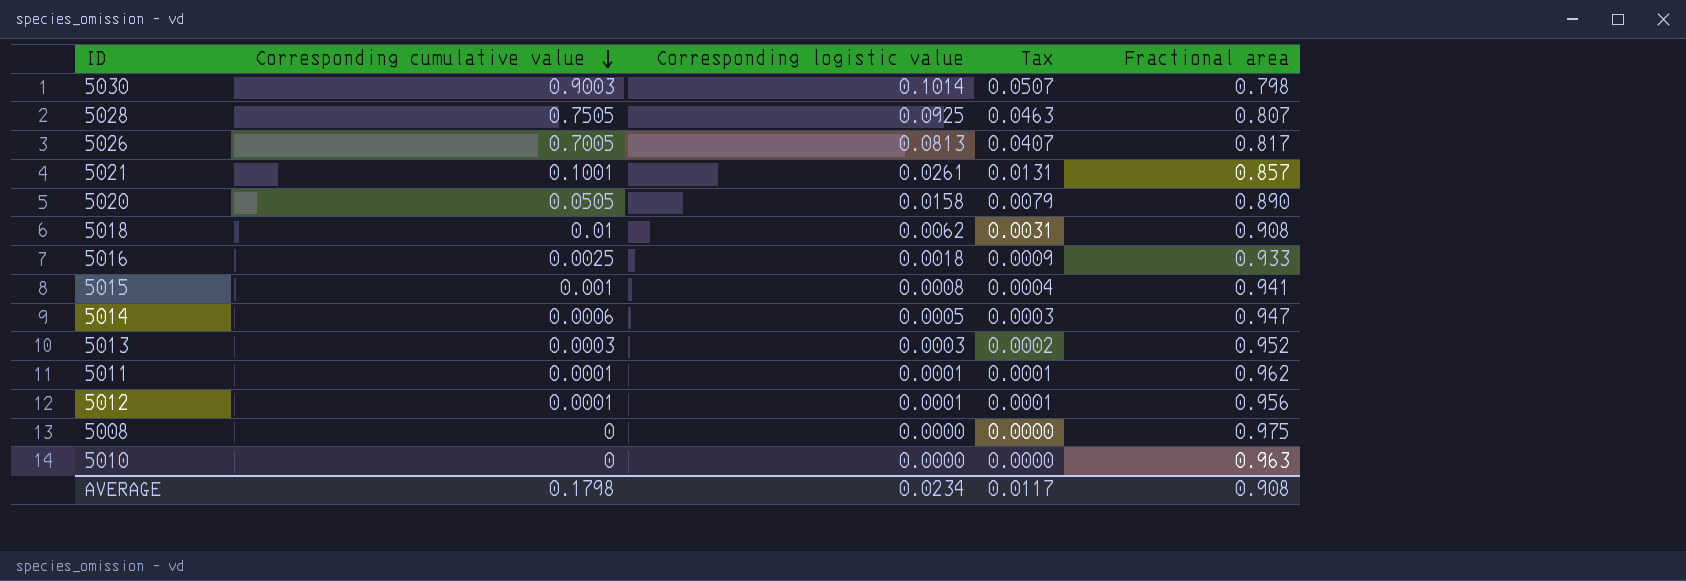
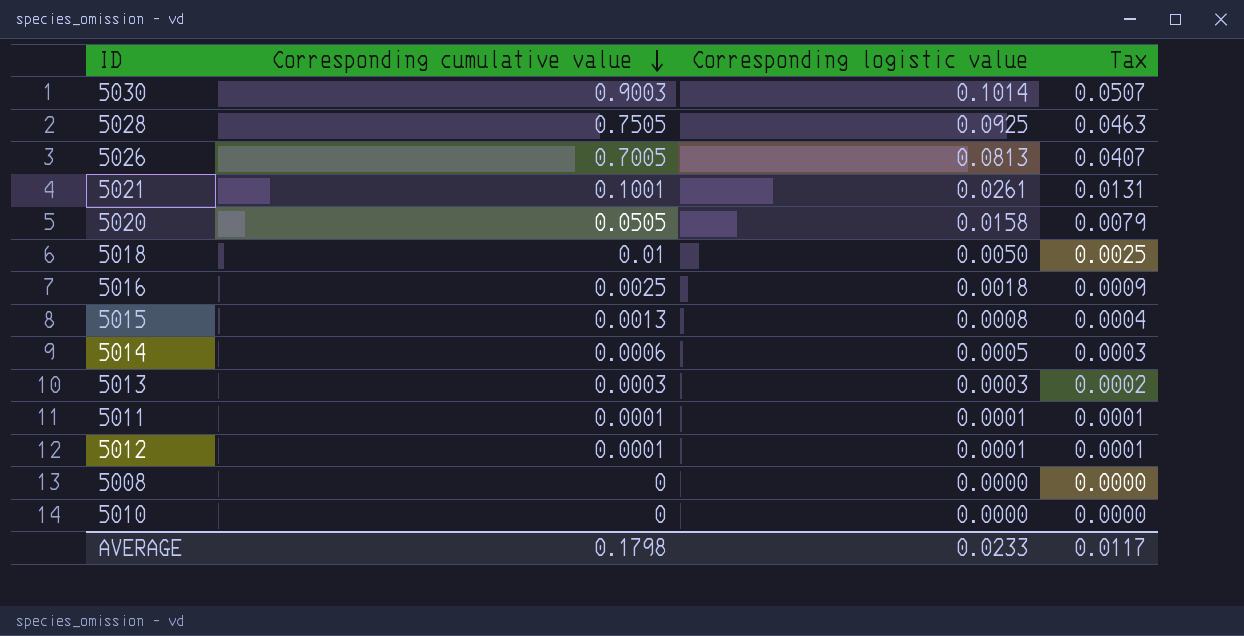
column Fractional area | position: 5 -> none
5018 | Corresponding logistic value: 0.0062 -> 0.0050
5018 | Tax: 0.0031 -> 0.0025
5015 | Corresponding cumulative value: 0.001 -> 0.0013
AVERAGE | Corresponding logistic value: 0.0234 -> 0.0233

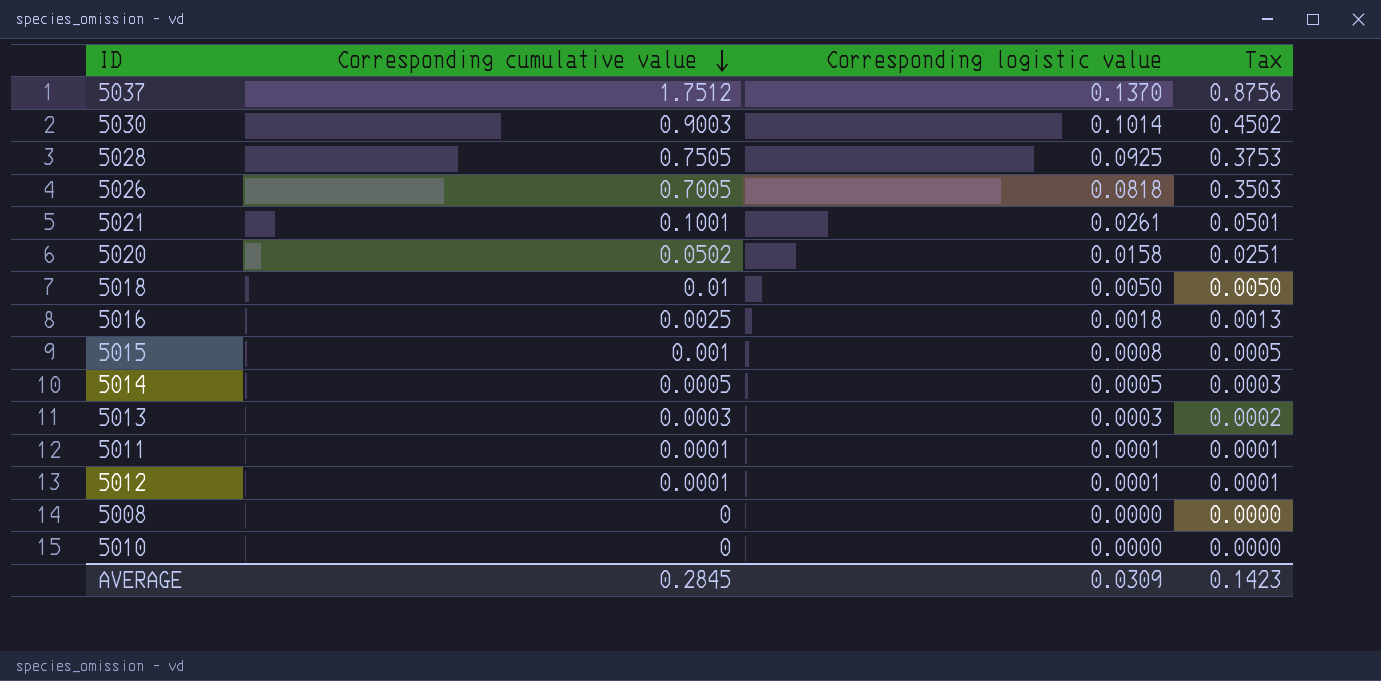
column Tax | formula: [Corresponding logistic value] * 0.5 -> [Corresponding cumulative value] * 0.5
row 5037: none -> 1.7512 | 0.1370 | 0.8756
5026 | Corresponding logistic value: 0.0813 -> 0.0818
5020 | Corresponding cumulative value: 0.0505 -> 0.0502
5015 | Corresponding cumulative value: 0.0013 -> 0.001
5014 | Corresponding cumulative value: 0.0006 -> 0.0005
AVERAGE | Corresponding cumulative value: 0.1798 -> 0.2845
AVERAGE | Corresponding logistic value: 0.0233 -> 0.0309
AVERAGE | Tax: 0.0117 -> 0.1423

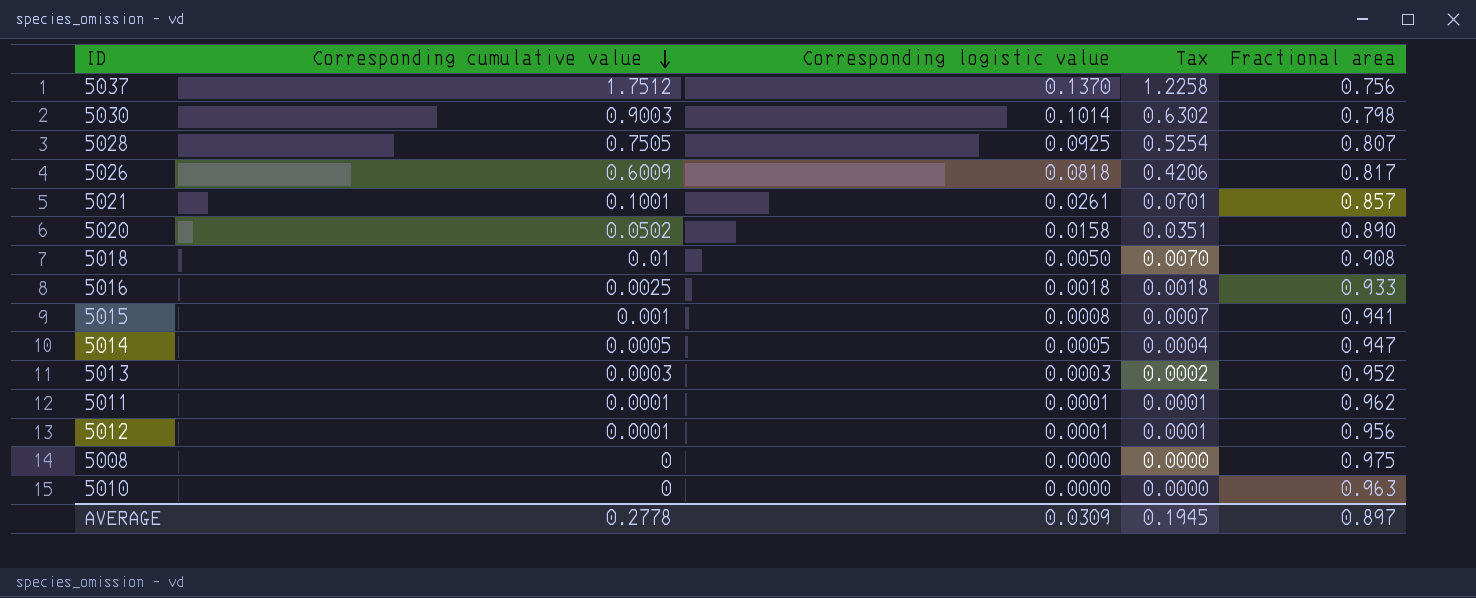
column Tax | formula: [Corresponding cumulative value] * 0.5 -> [Corresponding cumulative value] * 0.7
column Fractional area | position: none -> 5
5026 | Corresponding cumulative value: 0.7005 -> 0.6009
AVERAGE | Corresponding cumulative value: 0.2845 -> 0.2778
AVERAGE | Tax: 0.1423 -> 0.1945

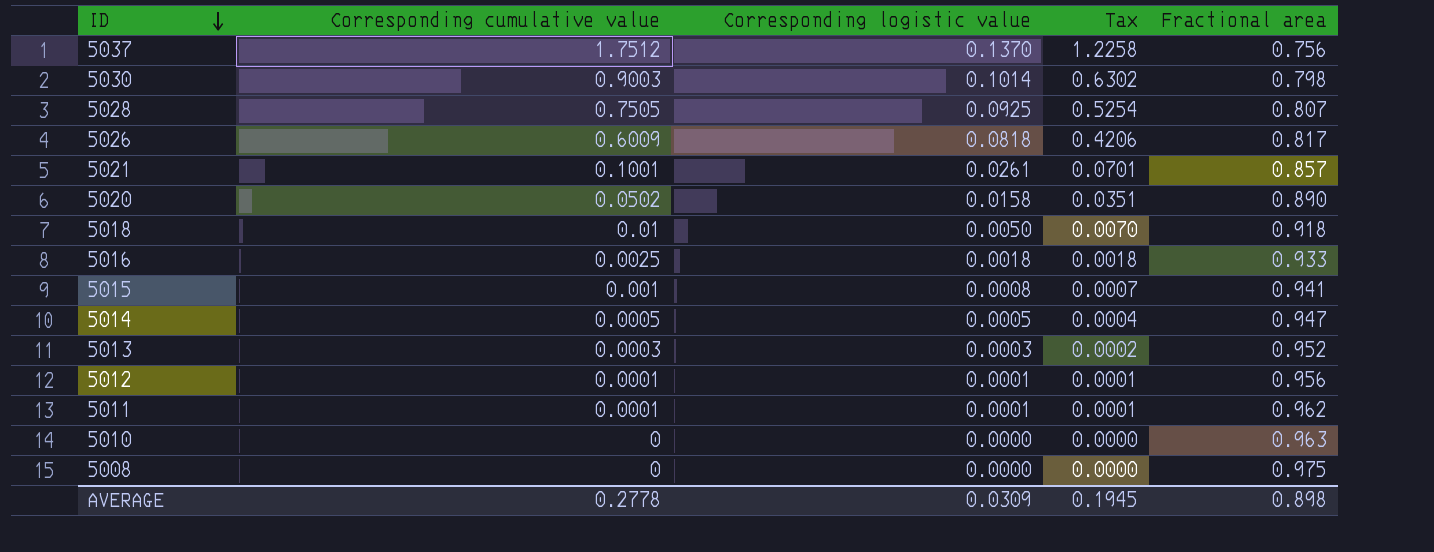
row order: Corresponding cumulative value descending -> ID descending
5018 | Fractional area: 0.908 -> 0.918
AVERAGE | Fractional area: 0.897 -> 0.898

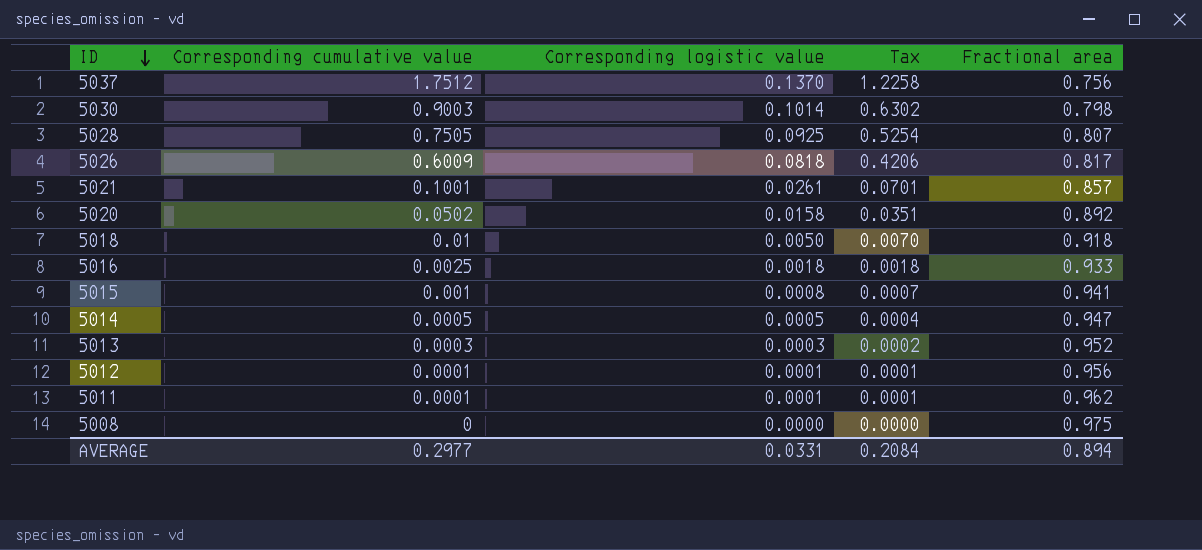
row 5010: 0 | 0.0000 | 0.0000 | 0.963 -> none
5020 | Fractional area: 0.890 -> 0.892
AVERAGE | Corresponding cumulative value: 0.2778 -> 0.2977
AVERAGE | Corresponding logistic value: 0.0309 -> 0.0331
AVERAGE | Tax: 0.1945 -> 0.2084
AVERAGE | Fractional area: 0.898 -> 0.894

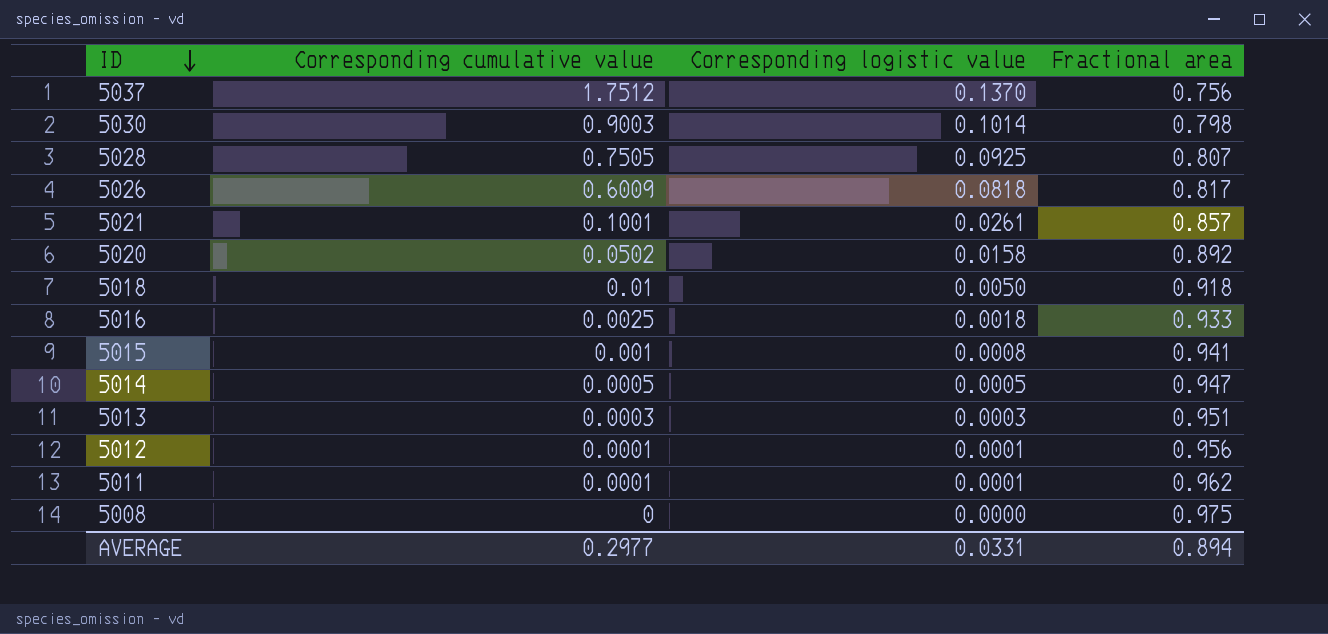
column Tax | formula: [Corresponding cumulative value] * 0.7 -> none
5013 | Fractional area: 0.952 -> 0.951

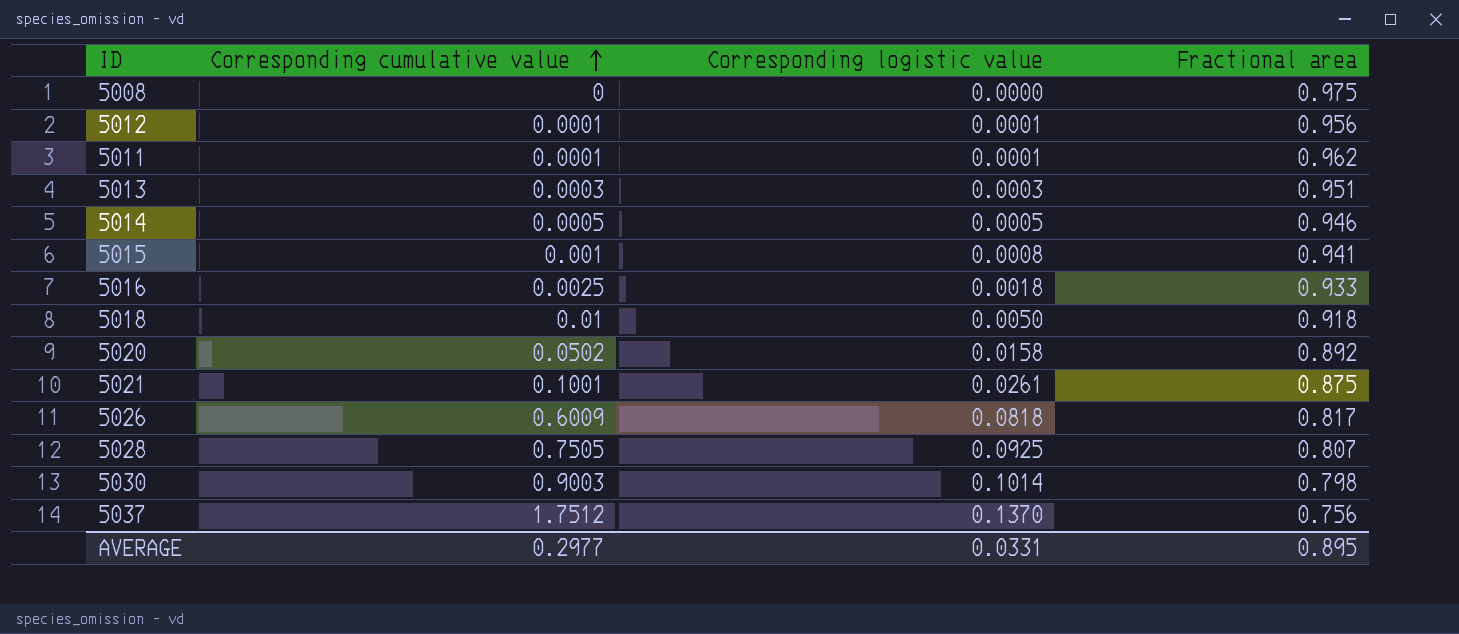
row order: ID descending -> Corresponding cumulative value ascending
5014 | Fractional area: 0.947 -> 0.946
5021 | Fractional area: 0.857 -> 0.875
AVERAGE | Fractional area: 0.894 -> 0.895

